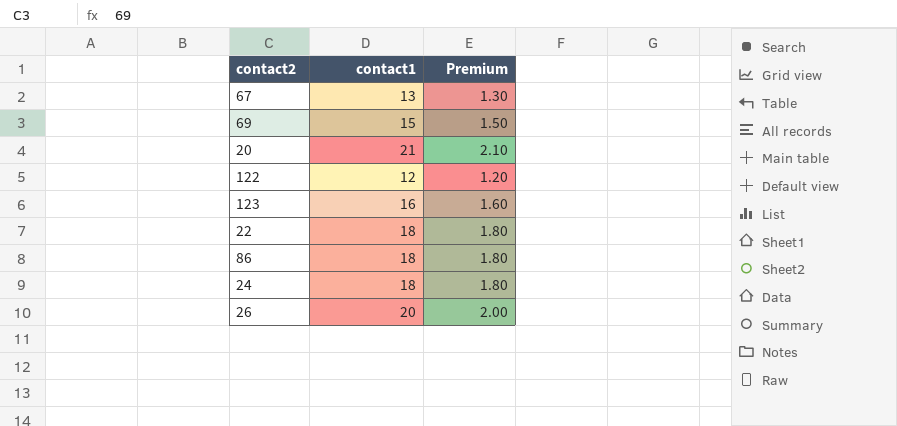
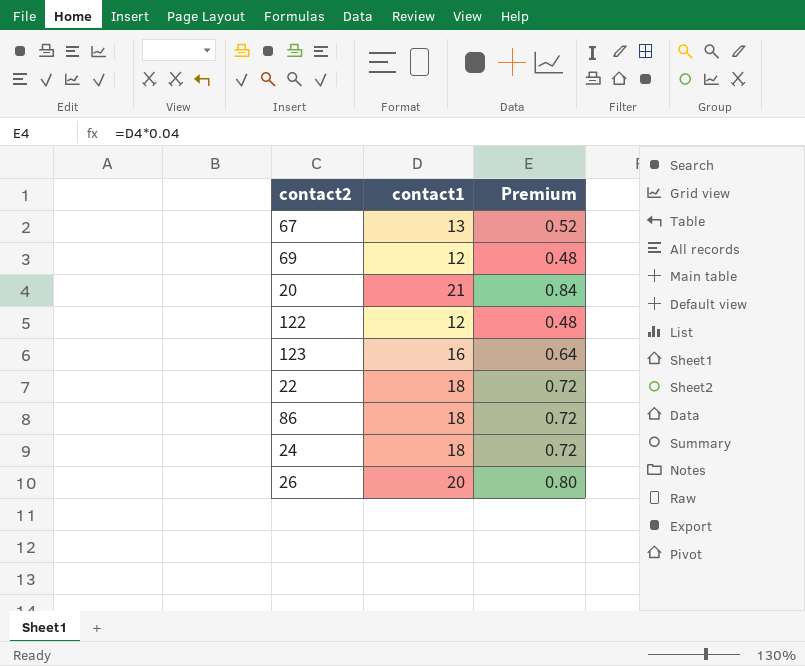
column Premium | formula: [contact1] * 0.1 -> [contact1] * 0.04
69 | contact1: 15 -> 12

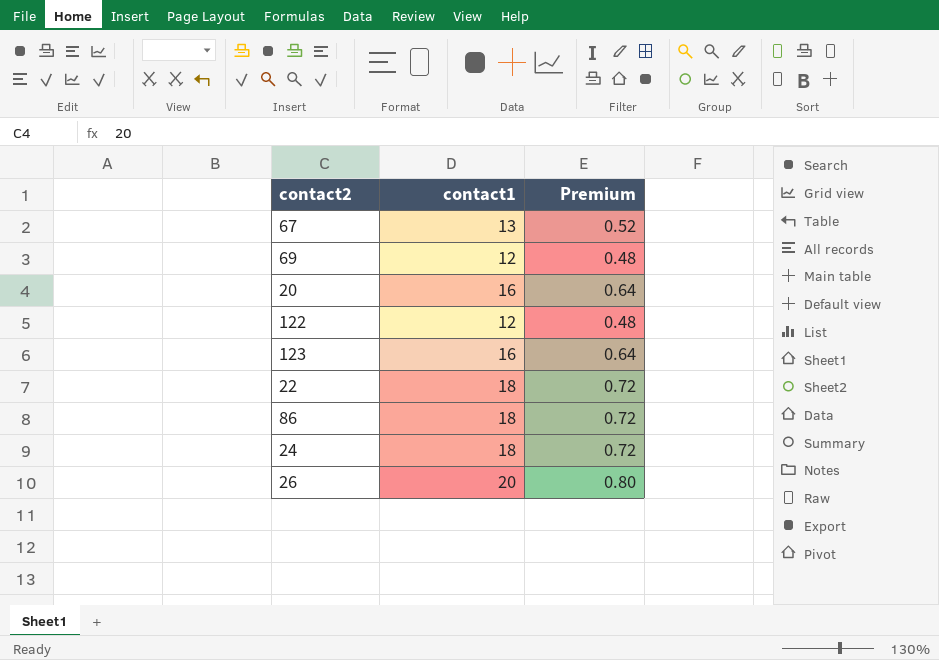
20 | contact1: 21 -> 16
20 | Premium: 0.84 -> 0.64

